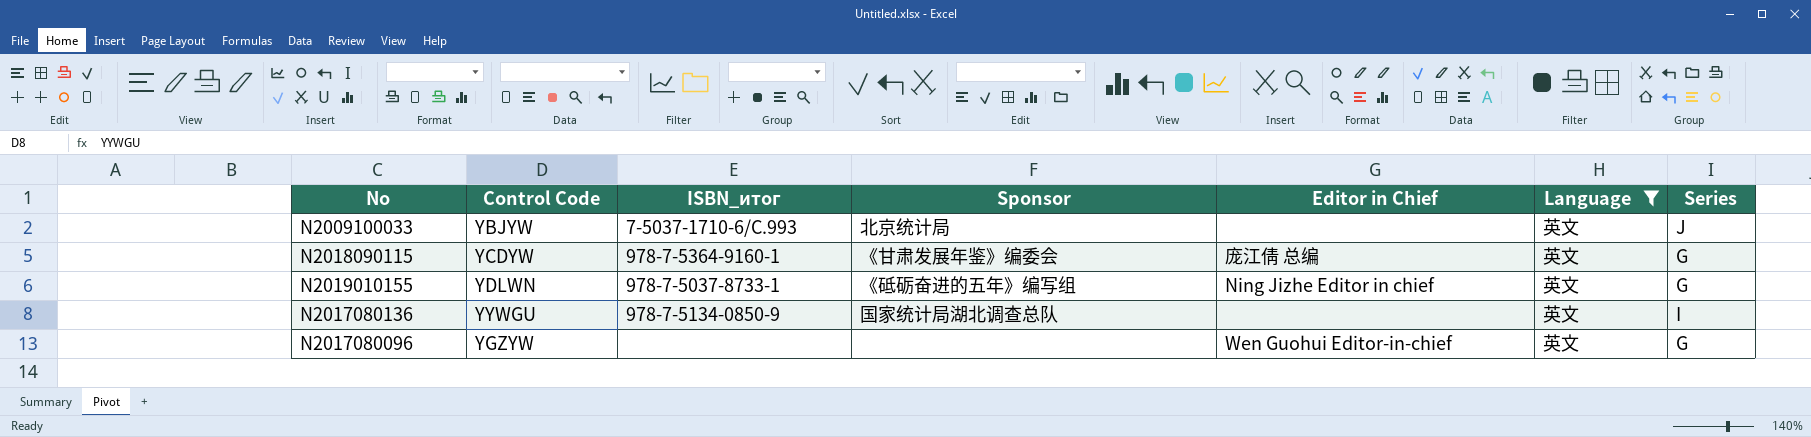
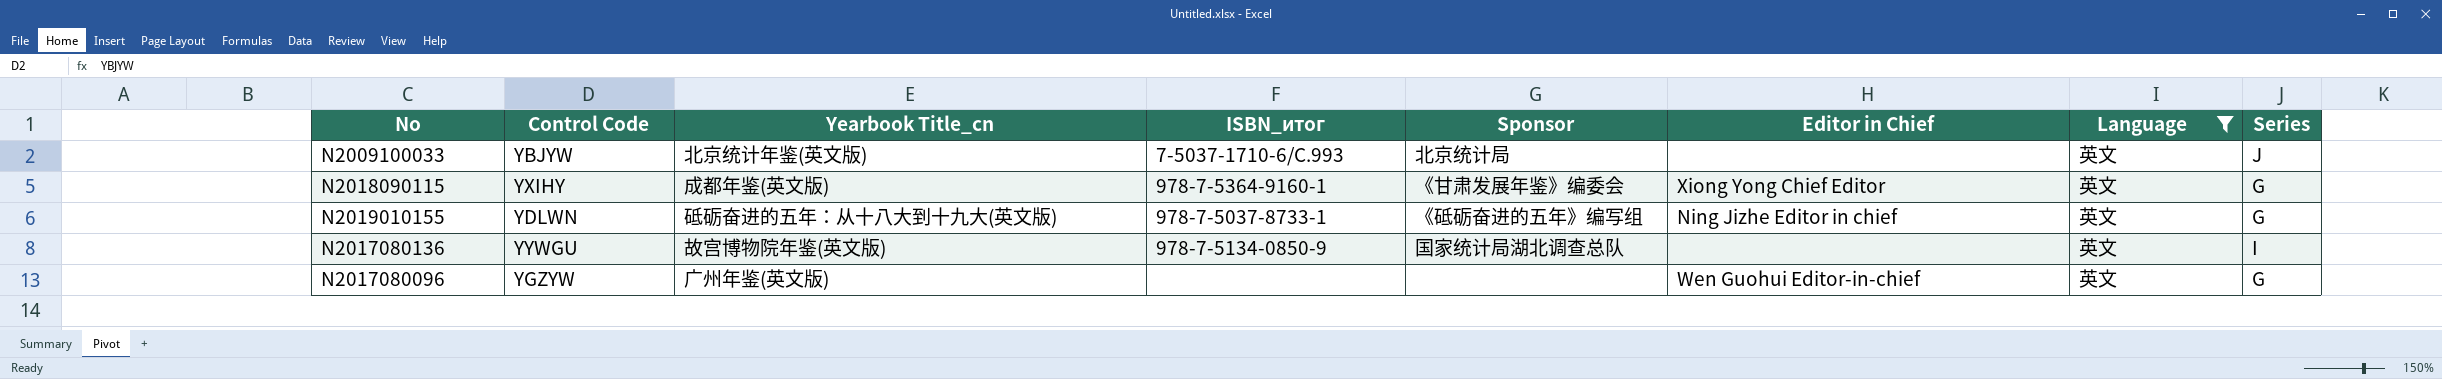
column Yearbook Title_cn | position: none -> 3
N2018090115 | Control Code: YCDYW -> YXIHY
N2018090115 | Editor in Chief: 庞江倩 总编 -> Xiong Yong Chief Editor

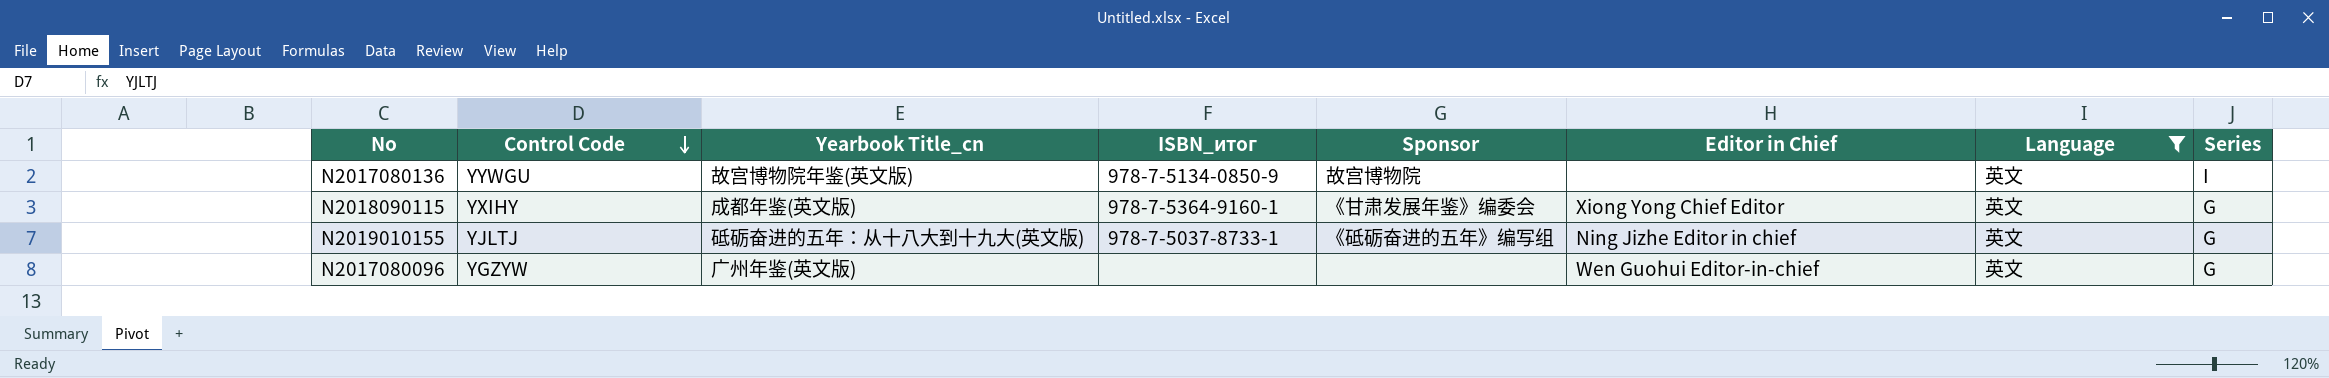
row order: none -> Control Code descending
row N2009100033: YBJYW | 北京统计年鉴(英文版) | 7-5037-1710-6/C.993 | 北京统计局 | none | 英文 | J -> none
N2017080136 | Sponsor: 国家统计局湖北调查总队 -> 故宫博物院
N2019010155 | Control Code: YDLWN -> YJLTJ

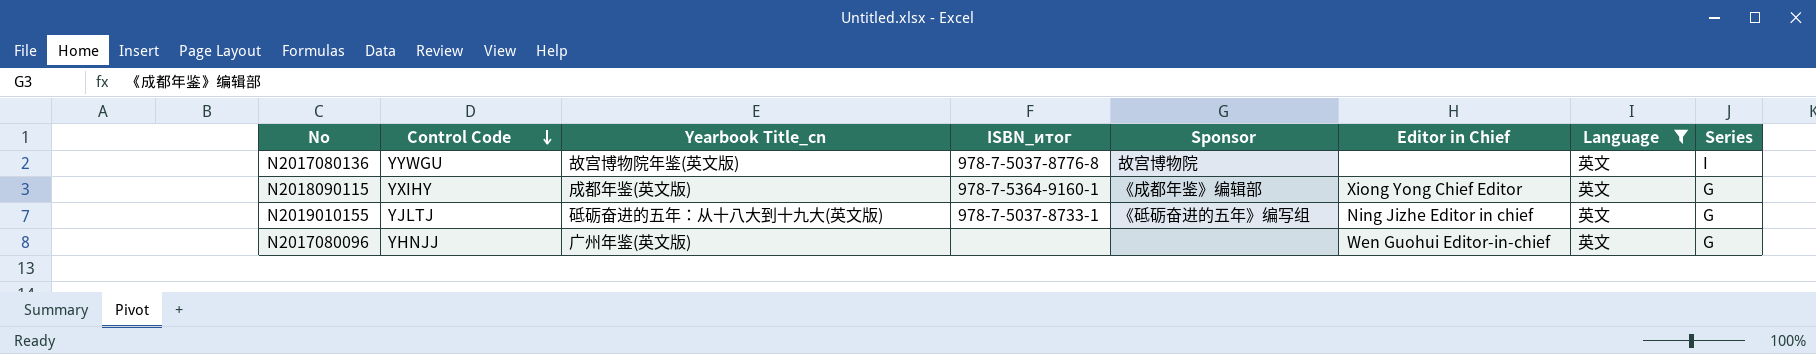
N2017080136 | ISBN_итог: 978-7-5134-0850-9 -> 978-7-5037-8776-8
N2018090115 | Sponsor: 《甘肃发展年鉴》编委会 -> 《成都年鉴》编辑部
N2017080096 | Control Code: YGZYW -> YHNJJ

